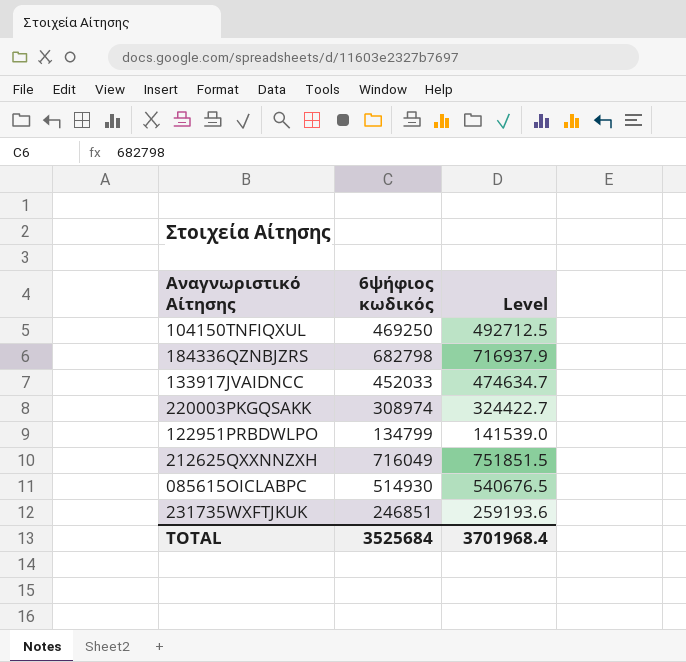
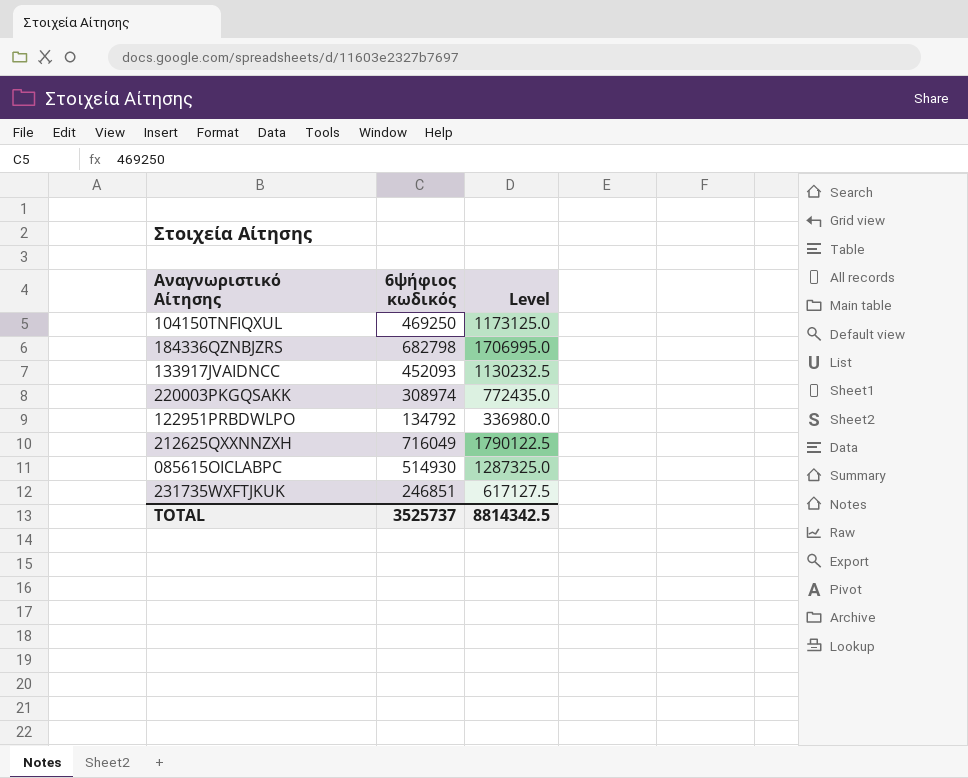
column Level | formula: [6ψήφιος κωδικός] * 1.05 -> [6ψήφιος κωδικός] * 2.5
133917JVAIDNCC | 6ψήφιος κωδικός: 452033 -> 452093
122951PRBDWLPO | 6ψήφιος κωδικός: 134799 -> 134792
TOTAL | 6ψήφιος κωδικός: 3525684 -> 3525737
TOTAL | Level: 3701968.4 -> 8814342.5

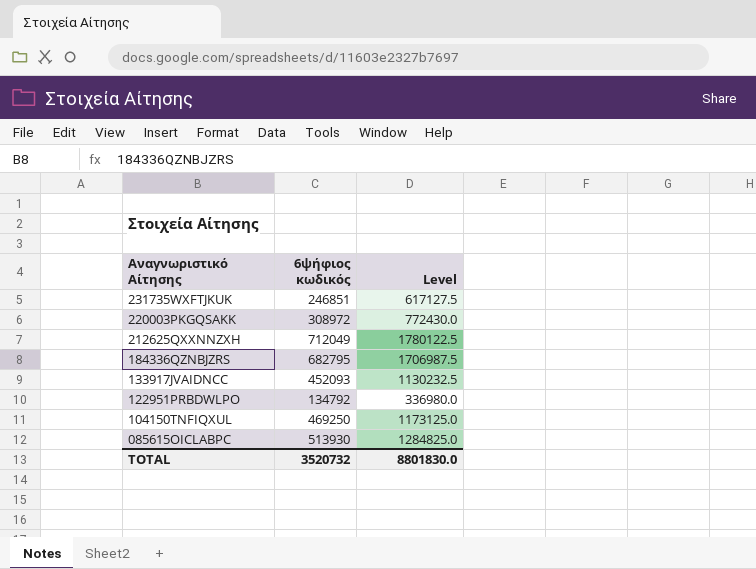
row order: none -> Αναγνωριστικό Αίτησης descending
220003PKGQSAKK | 6ψήφιος κωδικός: 308974 -> 308972
220003PKGQSAKK | Level: 772435.0 -> 772430.0
212625QXXNNZXH | 6ψήφιος κωδικός: 716049 -> 712049
212625QXXNNZXH | Level: 1790122.5 -> 1780122.5
184336QZNBJZRS | 6ψήφιος κωδικός: 682798 -> 682795
184336QZNBJZRS | Level: 1706995.0 -> 1706987.5
085615OICLABPC | 6ψήφιος κωδικός: 514930 -> 513930
085615OICLABPC | Level: 1287325.0 -> 1284825.0
TOTAL | 6ψήφιος κωδικός: 3525737 -> 3520732
TOTAL | Level: 8814342.5 -> 8801830.0

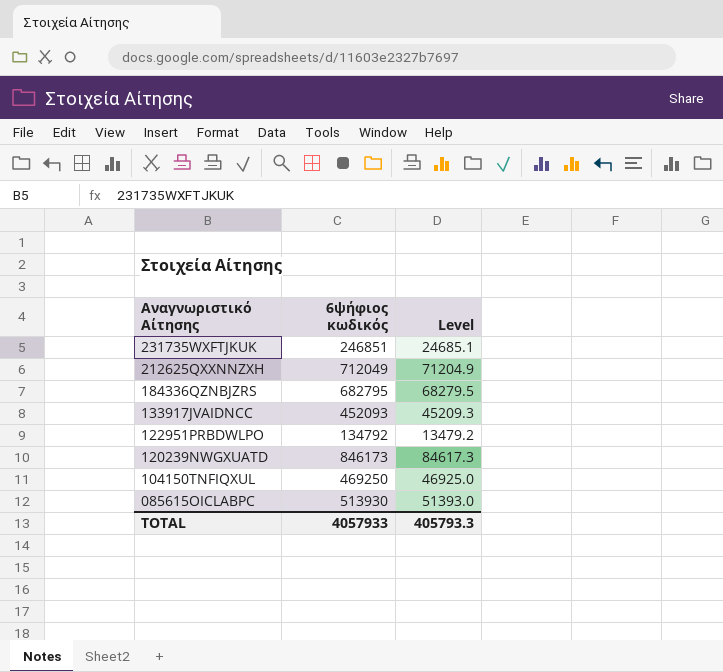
column Level | formula: [6ψήφιος κωδικός] * 2.5 -> [6ψήφιος κωδικός] * 0.1
row 220003PKGQSAKK: 308972 | 772430.0 -> none
row 120239NWGXUATD: none -> 846173 | 84617.3
TOTAL | 6ψήφιος κωδικός: 3520732 -> 4057933
TOTAL | Level: 8801830.0 -> 405793.3

